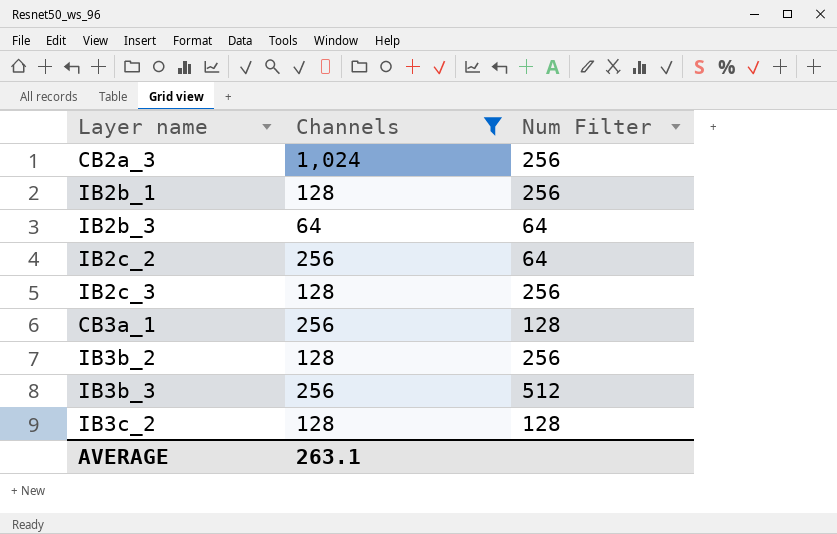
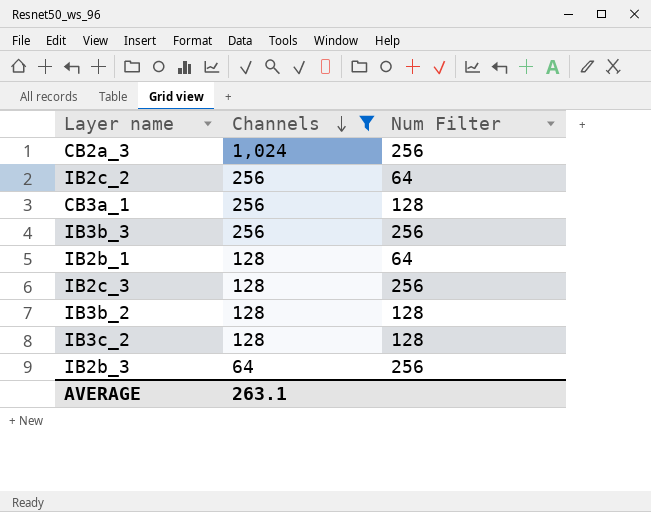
row order: none -> Channels descending
IB3b_3 | Num Filter: 512 -> 256
IB2b_1 | Num Filter: 256 -> 64
IB3b_2 | Num Filter: 256 -> 128
IB2b_3 | Num Filter: 64 -> 256

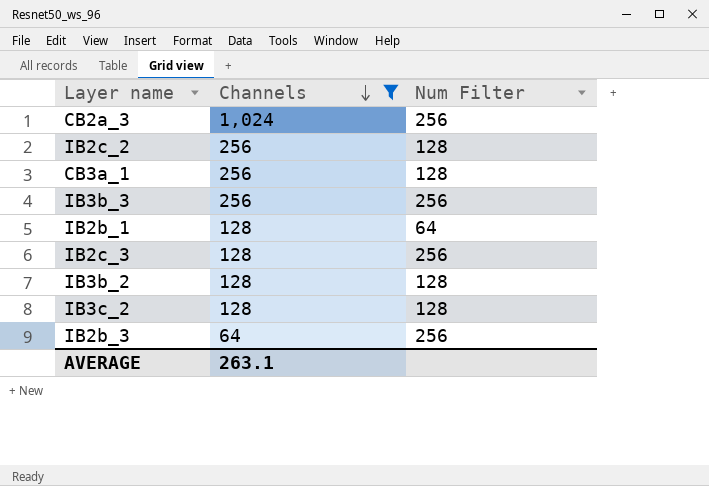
IB2c_2 | Num Filter: 64 -> 128

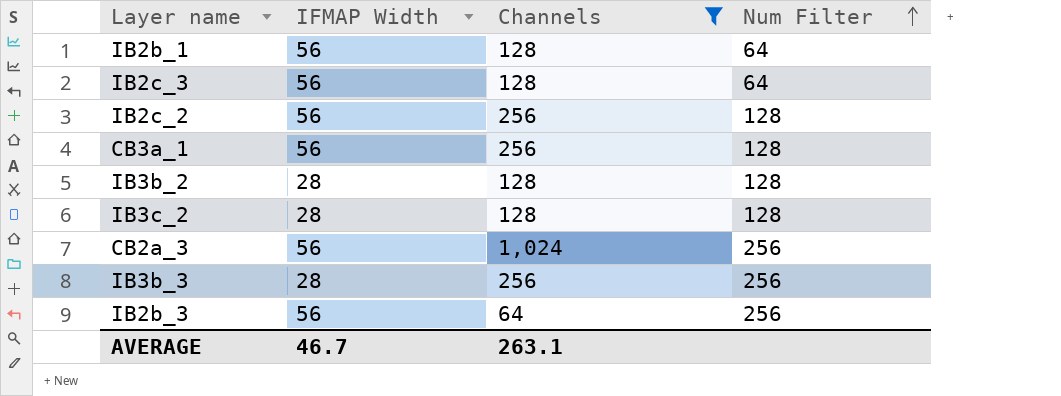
row order: Channels descending -> Num Filter ascending
column IFMAP Width | position: none -> 2
IB2c_3 | Num Filter: 256 -> 64

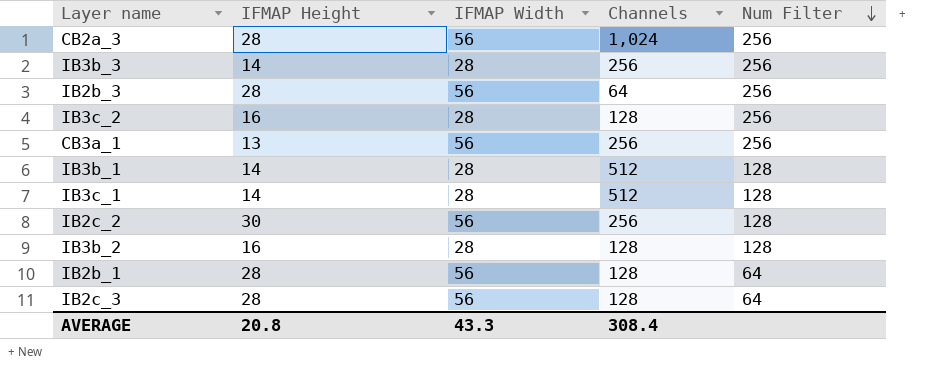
filter: Channels != 512 -> none
row order: Num Filter ascending -> Num Filter descending
column IFMAP Height | position: none -> 2
IB3c_2 | Num Filter: 128 -> 256
CB3a_1 | Num Filter: 128 -> 256
AVERAGE | IFMAP Width: 46.7 -> 43.3
AVERAGE | Channels: 263.1 -> 308.4

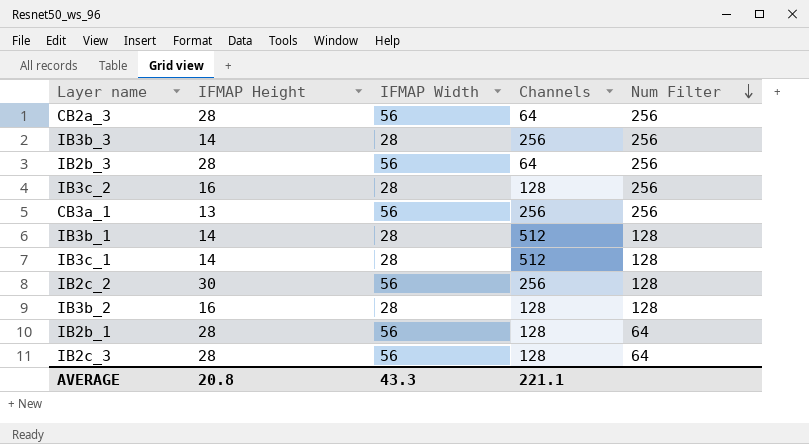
CB2a_3 | Channels: 1,024 -> 64
AVERAGE | Channels: 308.4 -> 221.1

